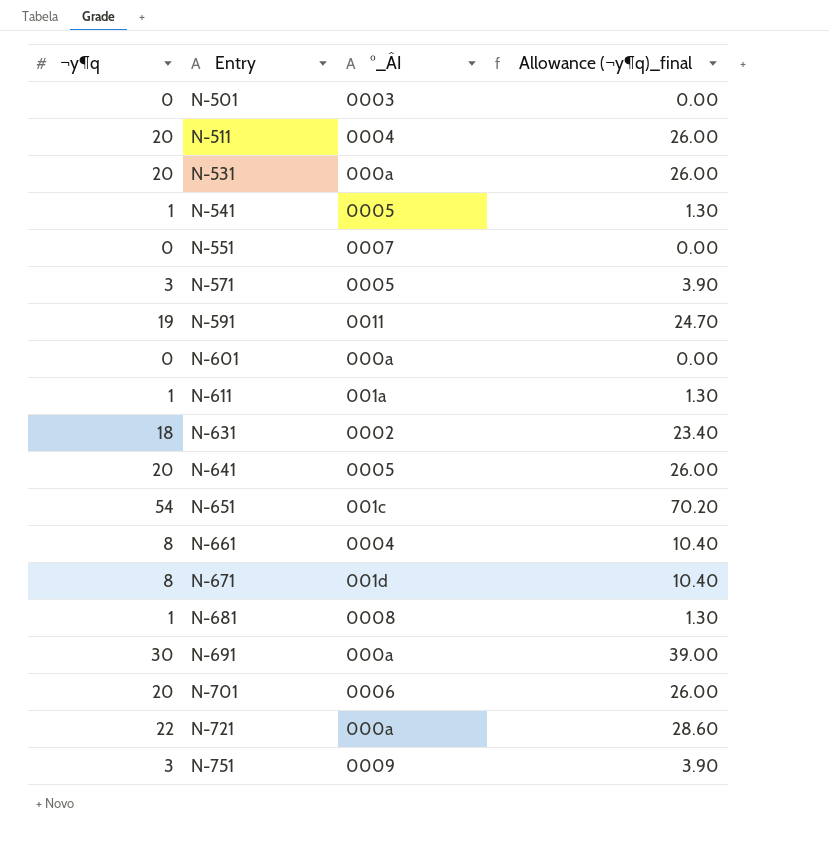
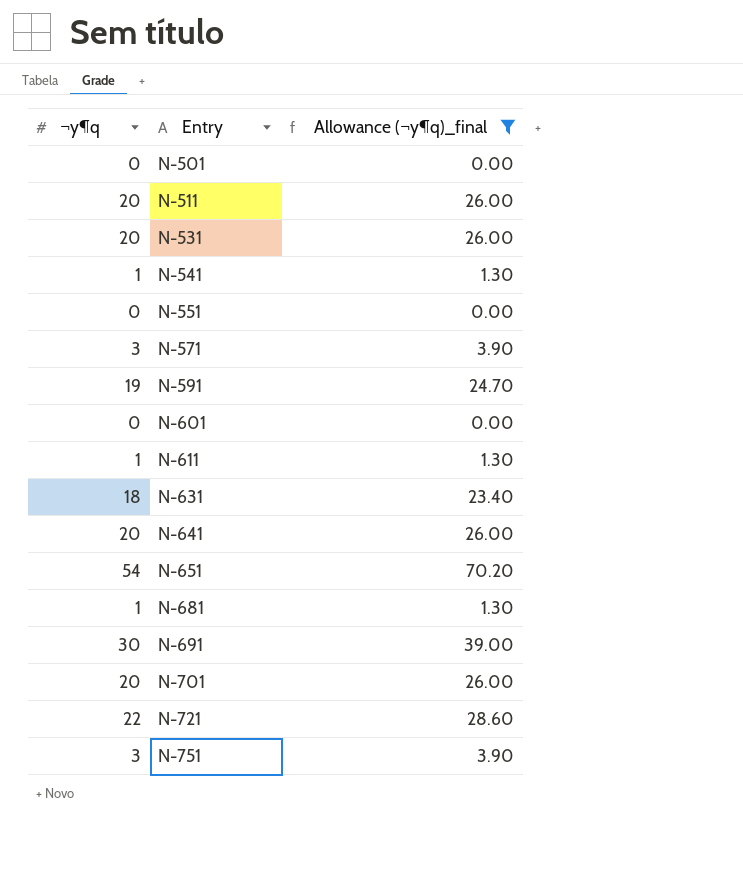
filter: none -> Allowance (¬y¶q)_final != 10.40
column °_ÂI | position: 3 -> none

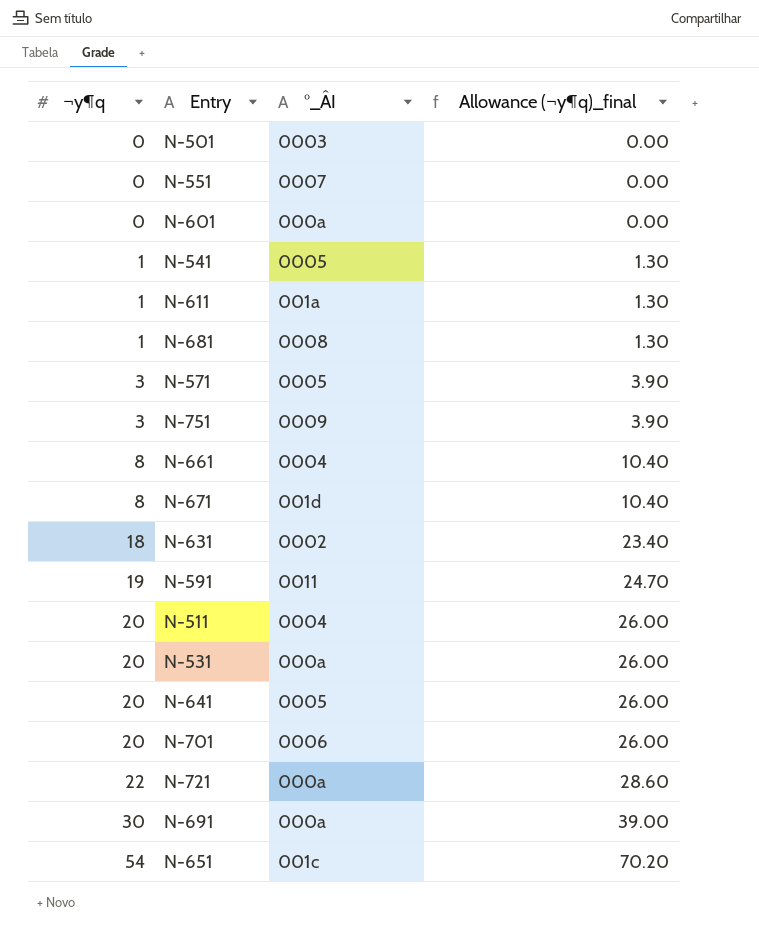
filter: Allowance (¬y¶q)_final != 10.40 -> none
row order: Entry ascending -> ¬y¶q ascending
column °_ÂI | position: none -> 3

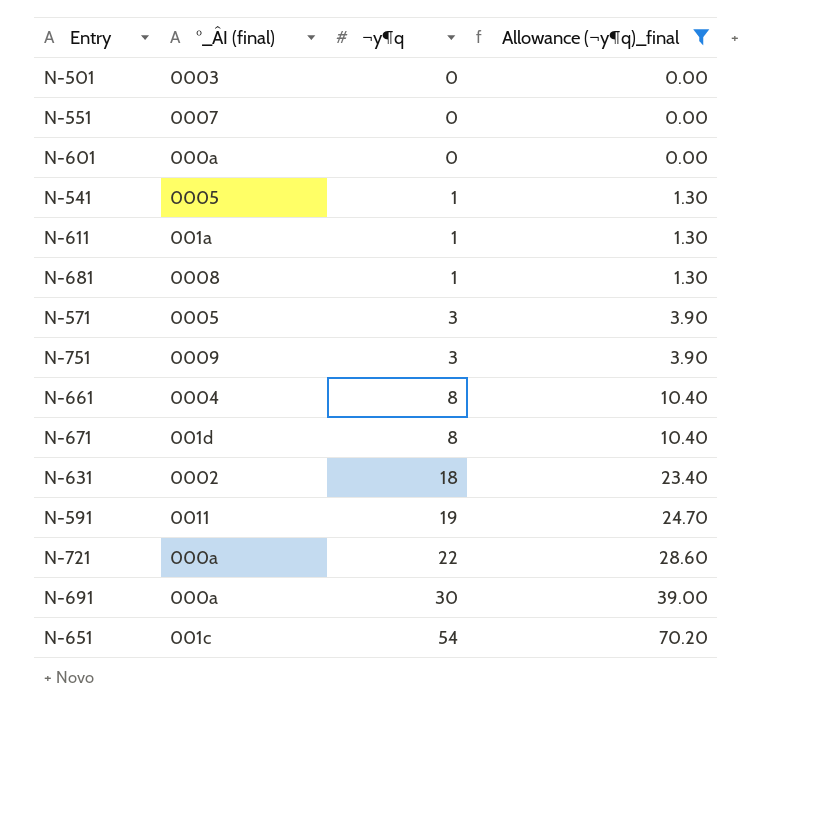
filter: none -> Allowance (¬y¶q)_final != 26.00
column name: °_ÂI -> °_ÂI (final)
column ¬y¶q | position: 1 -> 3

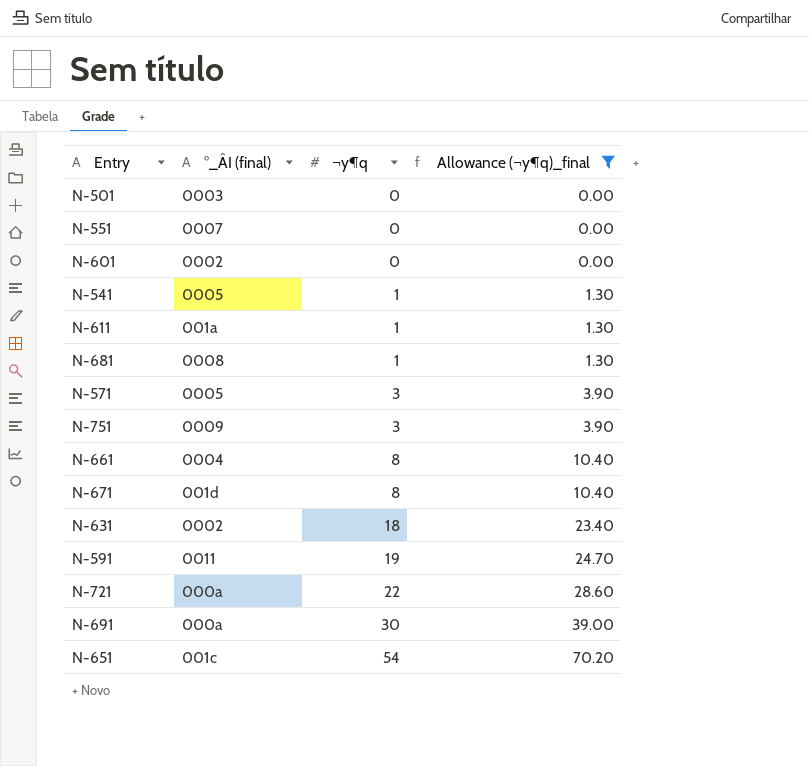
N-601 | °_ÂI (final): 000a -> 0002

